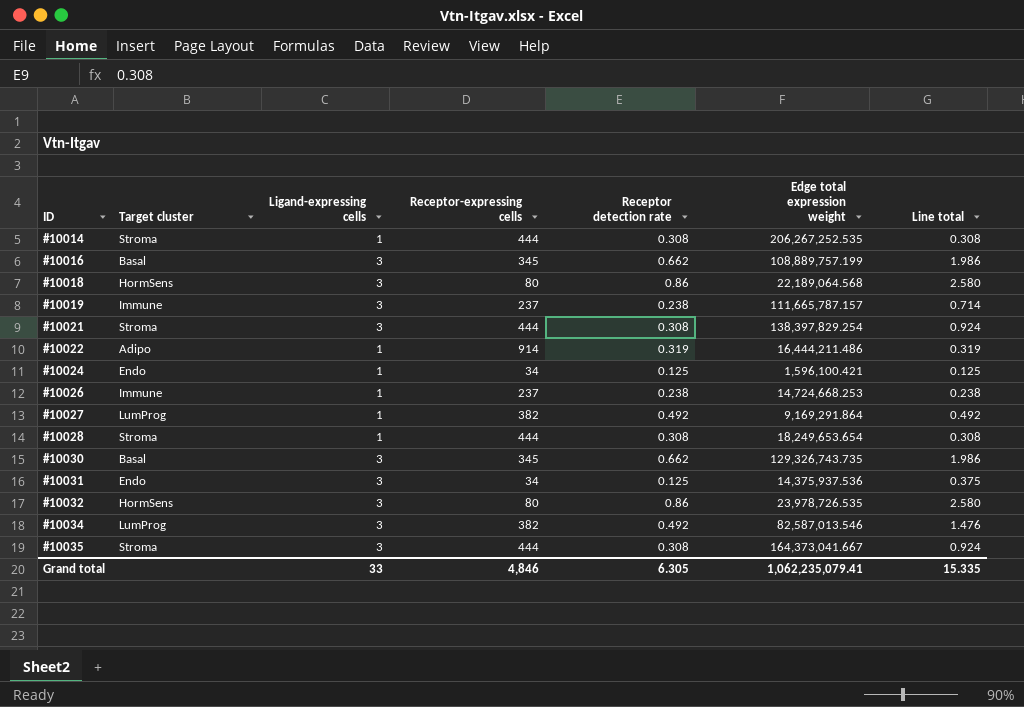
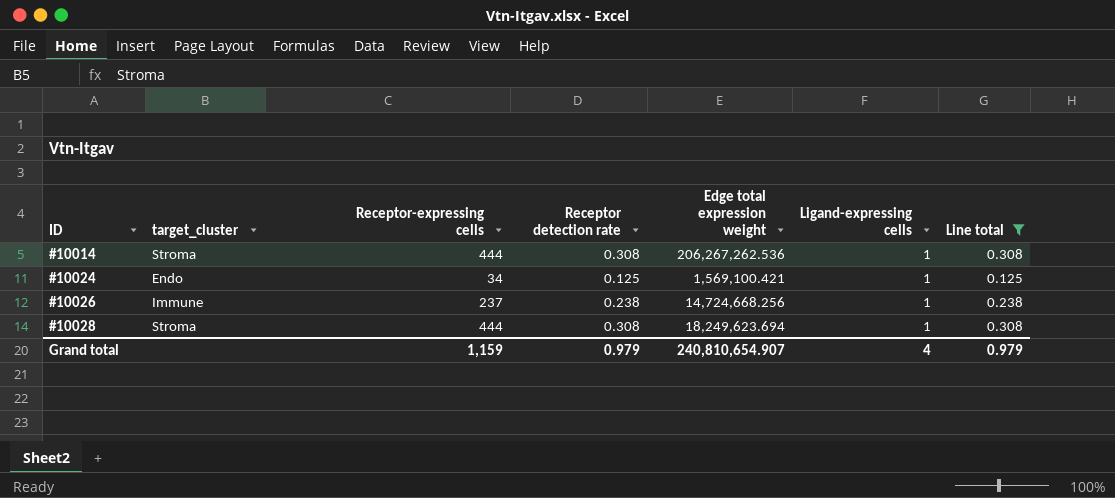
filter: none -> Line total <= 0.308
column name: Target cluster -> target_cluster
column Ligand-expressing cells | position: 3 -> 6
#10014 | Edge total expression weight: 206,267,252.535 -> 206,267,262.536
#10024 | Edge total expression weight: 1,596,100.421 -> 1,569,100.421
#10026 | Edge total expression weight: 14,724,668.253 -> 14,724,668.256
#10028 | Edge total expression weight: 18,249,653.654 -> 18,249,623.694
Grand total | Receptor-expressing cells: 4,846 -> 1,159
Grand total | Receptor detection rate: 6.305 -> 0.979
Grand total | Edge total expression weight: 1,062,235,079.41 -> 240,810,654.907
Grand total | Ligand-expressing cells: 33 -> 4
Grand total | Line total: 15.335 -> 0.979

